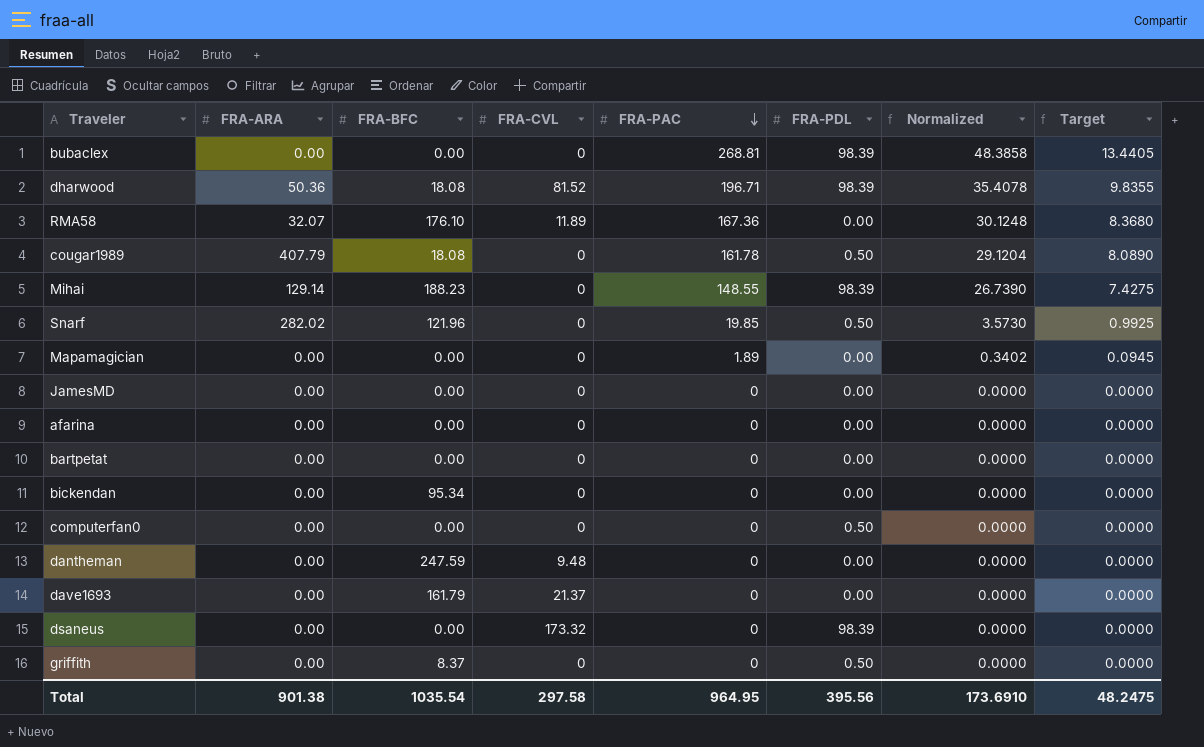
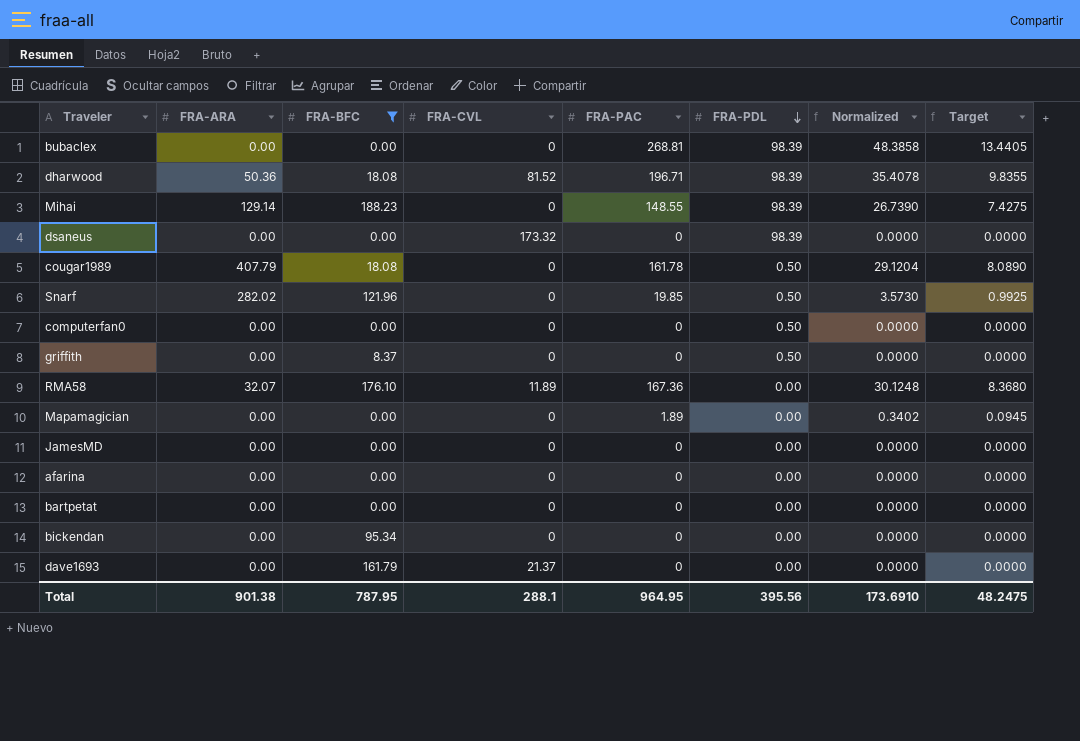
filter: none -> FRA-BFC != 247.59
row order: FRA-PAC descending -> FRA-PDL descending
Total | FRA-BFC: 1035.54 -> 787.95
Total | FRA-CVL: 297.58 -> 288.1

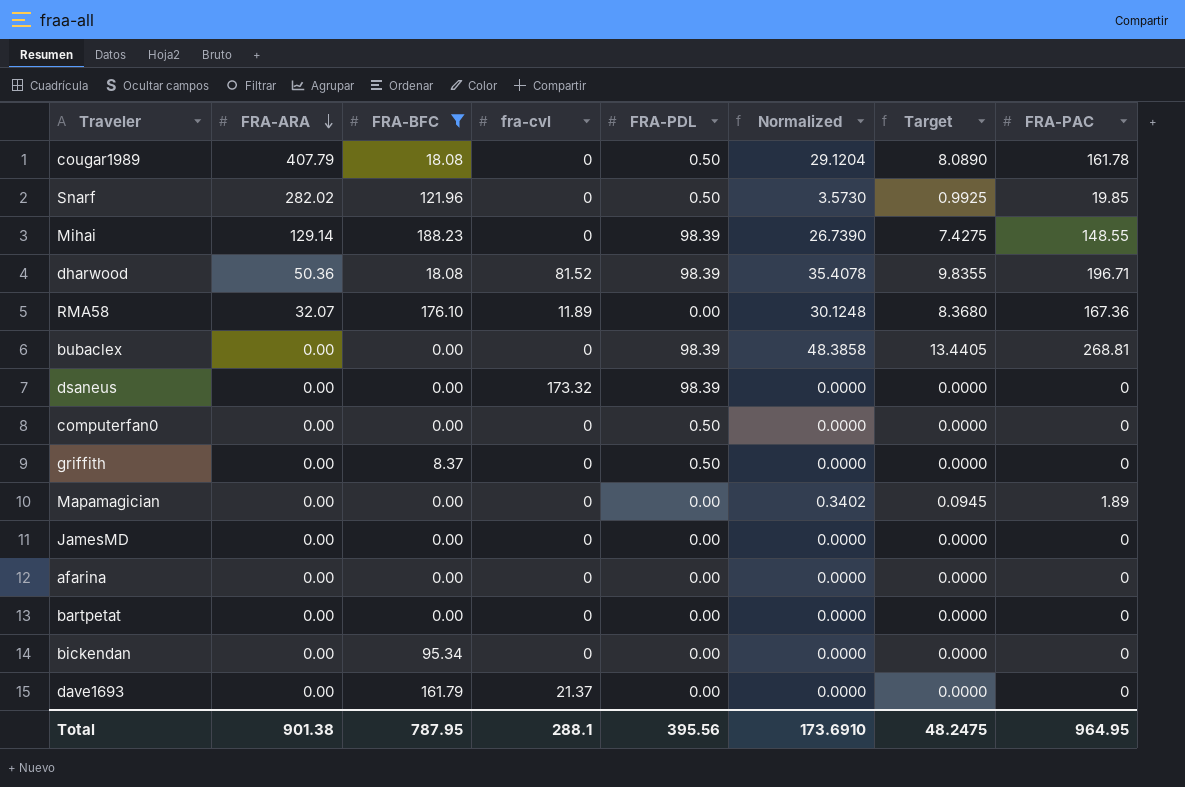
row order: FRA-PDL descending -> FRA-ARA descending
column name: FRA-CVL -> fra-cvl
column FRA-PAC | position: 5 -> 8

